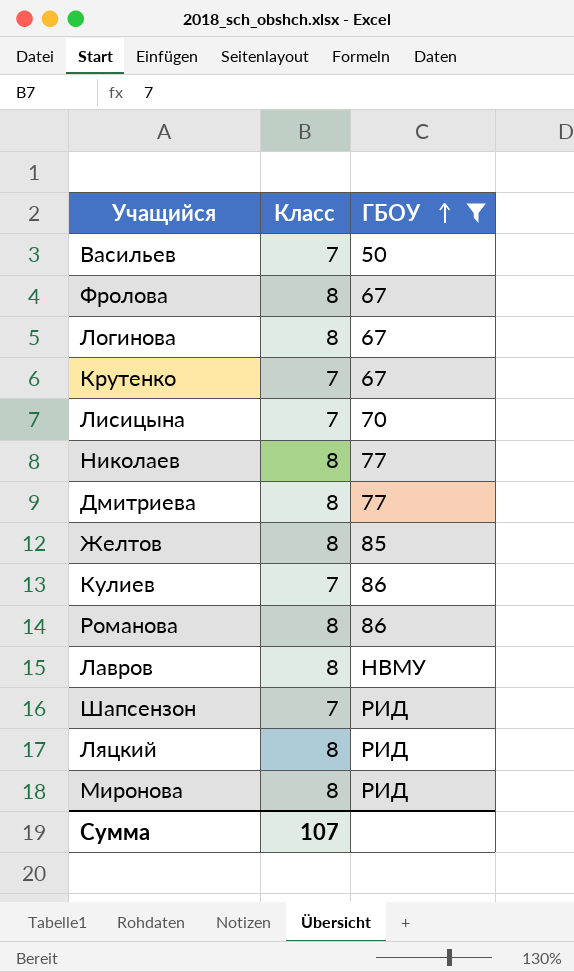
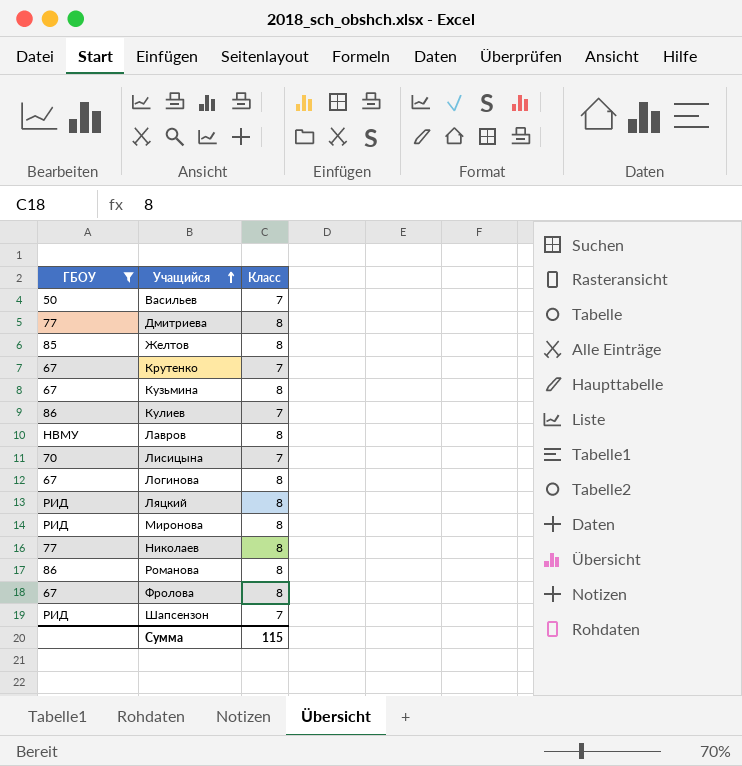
row order: ГБОУ ascending -> Учащийся ascending
column ГБОУ | position: 3 -> 1
row Кузьмина: none -> 67 | 8
Сумма | Класс: 107 -> 115

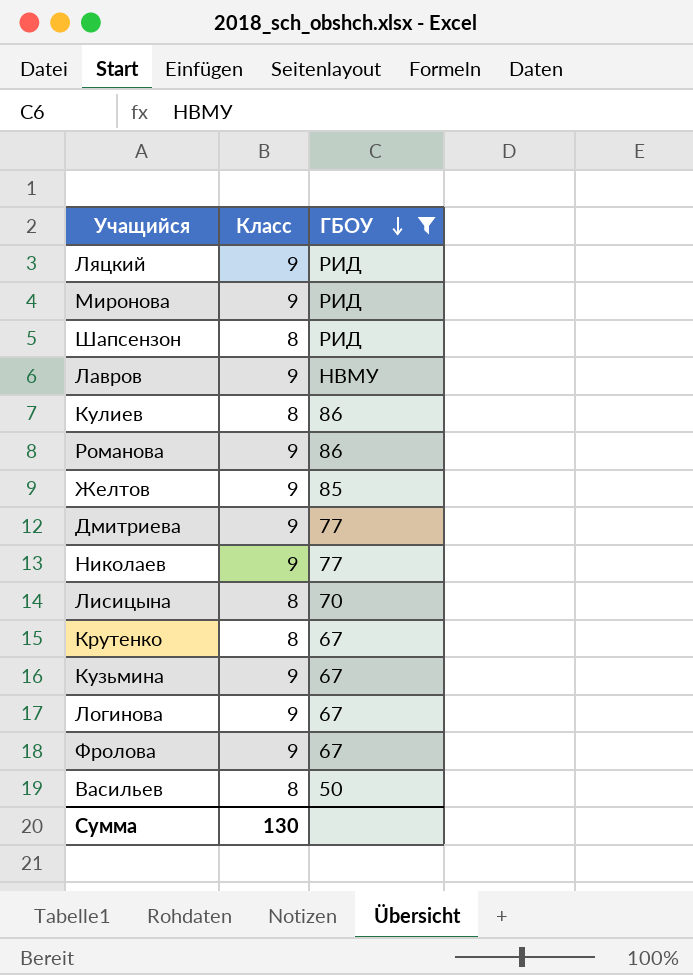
row order: Учащийся ascending -> ГБОУ descending
column ГБОУ | position: 1 -> 3
Ляцкий | Класс: 8 -> 9
Миронова | Класс: 8 -> 9
Шапсензон | Класс: 7 -> 8
Лавров | Класс: 8 -> 9
Кулиев | Класс: 7 -> 8
Романова | Класс: 8 -> 9
Желтов | Класс: 8 -> 9
Дмитриева | Класс: 8 -> 9
Николаев | Класс: 8 -> 9
Лисицына | Класс: 7 -> 8
Крутенко | Класс: 7 -> 8
Кузьмина | Класс: 8 -> 9
Логинова | Класс: 8 -> 9
Фролова | Класс: 8 -> 9
Васильев | Класс: 7 -> 8
Сумма | Класс: 115 -> 130

